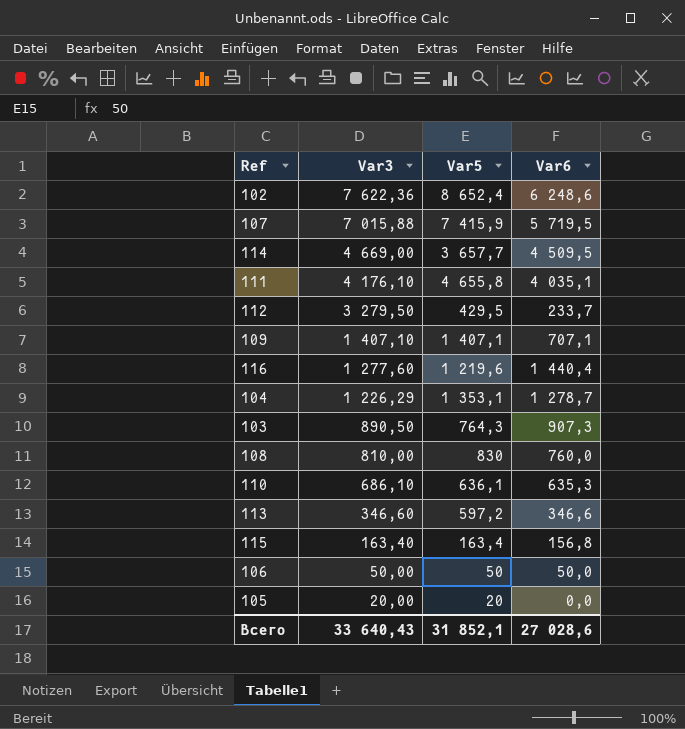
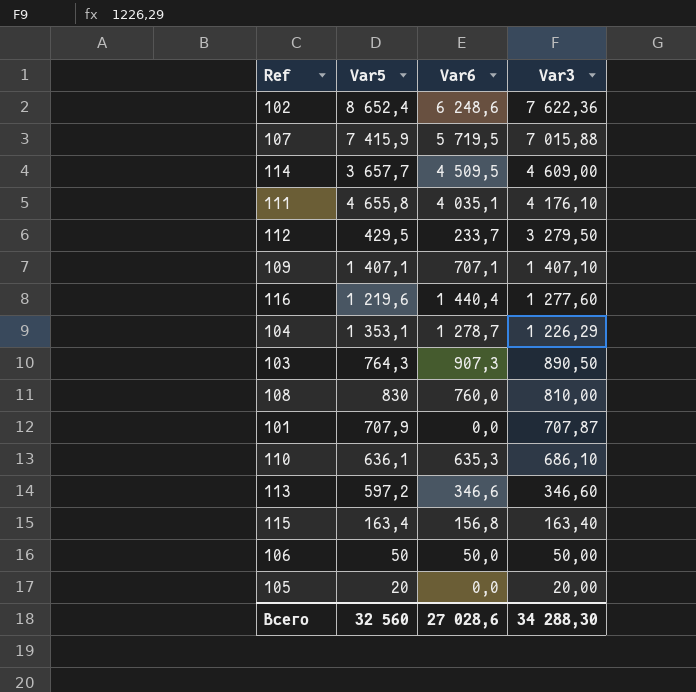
column Var3 | position: 2 -> 4
114 | Var3: 4 669,00 -> 4 609,00
row 101: none -> 707,9 | 0,0 | 707,87
Всего | Var5: 31 852,1 -> 32 560
Всего | Var3: 33 640,43 -> 34 288,30

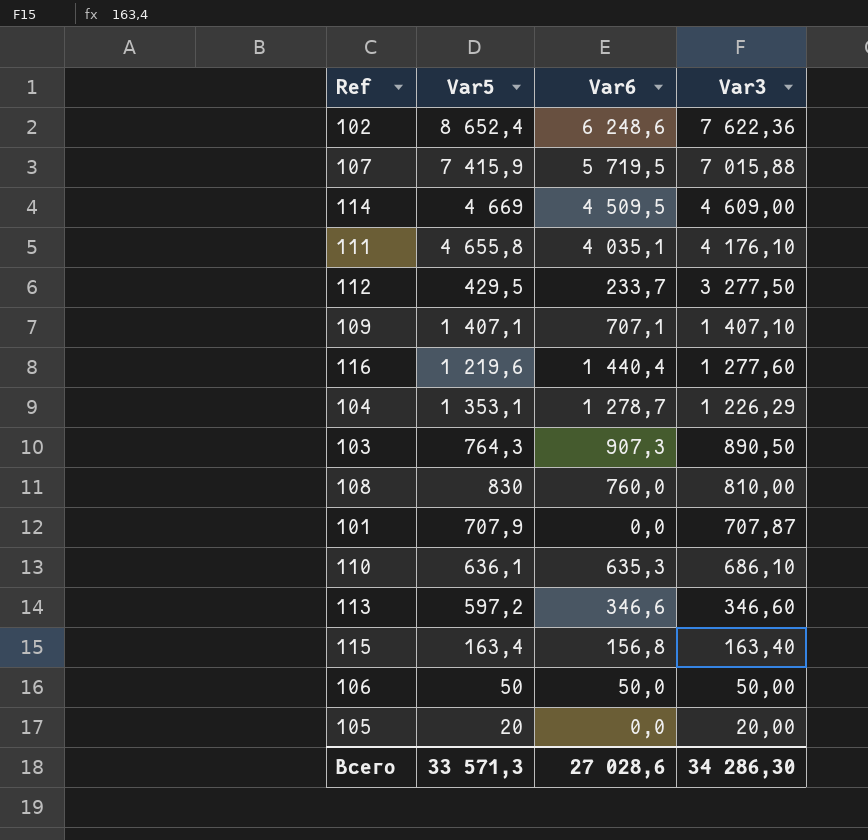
114 | Var5: 3 657,7 -> 4 669
112 | Var3: 3 279,50 -> 3 277,50
Всего | Var5: 32 560 -> 33 571,3
Всего | Var3: 34 288,30 -> 34 286,30

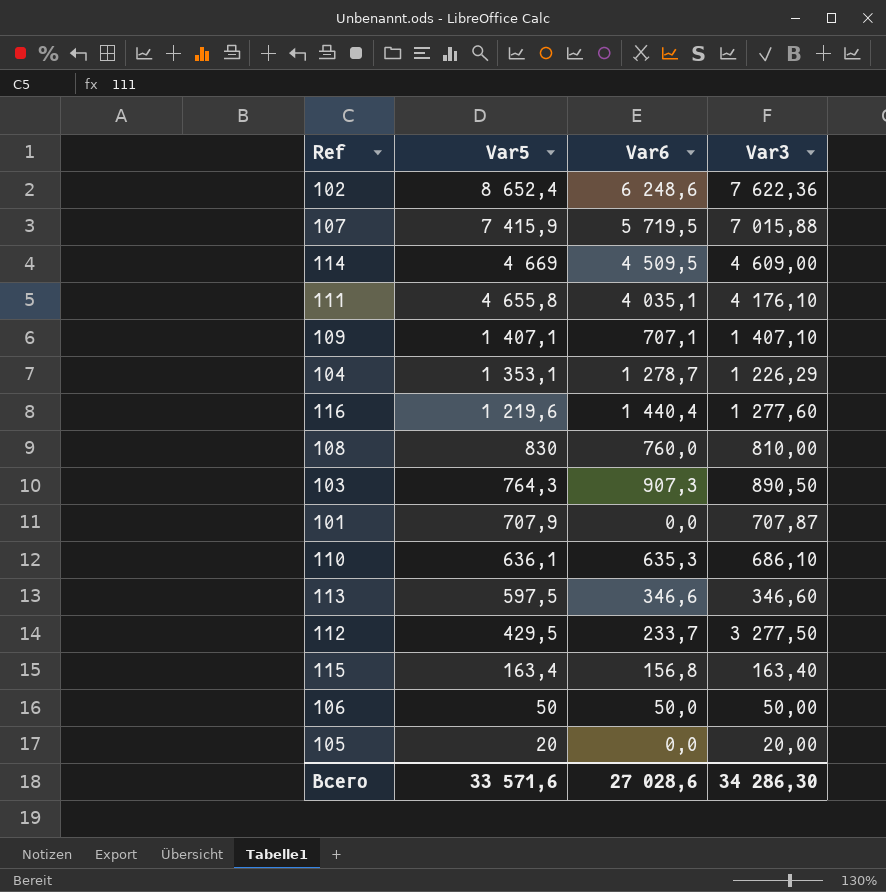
row order: Var3 descending -> Var5 descending
113 | Var5: 597,2 -> 597,5
Всего | Var5: 33 571,3 -> 33 571,6

